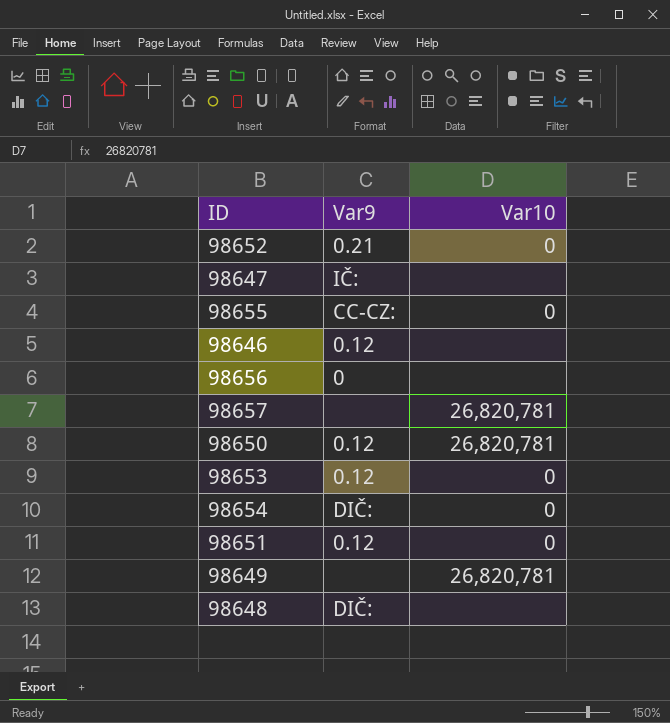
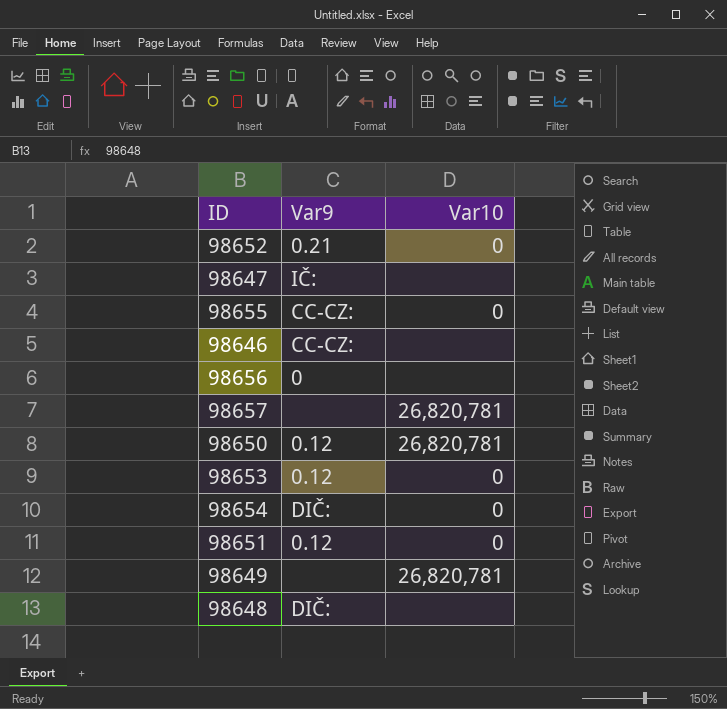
98646 | Var9: 0.12 -> CC-CZ:

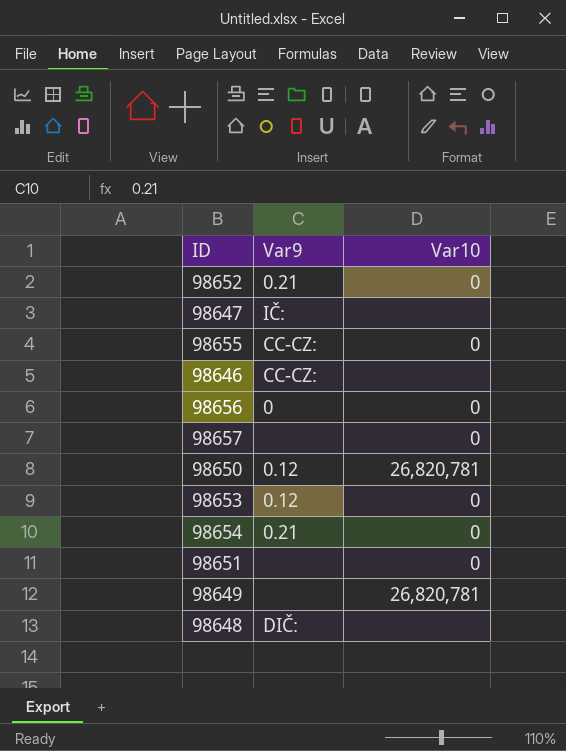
98656 | Var10: none -> 0
98657 | Var10: 26,820,781 -> 0
98654 | Var9: DIČ: -> 0.21
98651 | Var9: 0.12 -> none

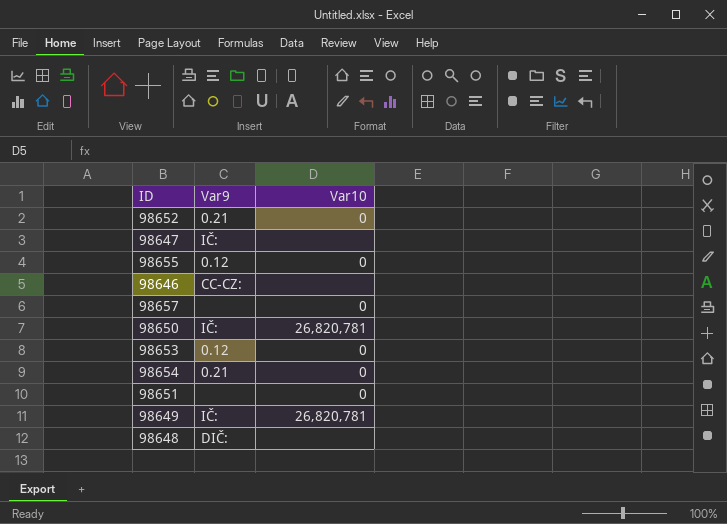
row 98656: 0 | 0 -> none
98655 | Var9: CC-CZ: -> 0.12
98650 | Var9: 0.12 -> IČ:
98649 | Var9: none -> IČ:

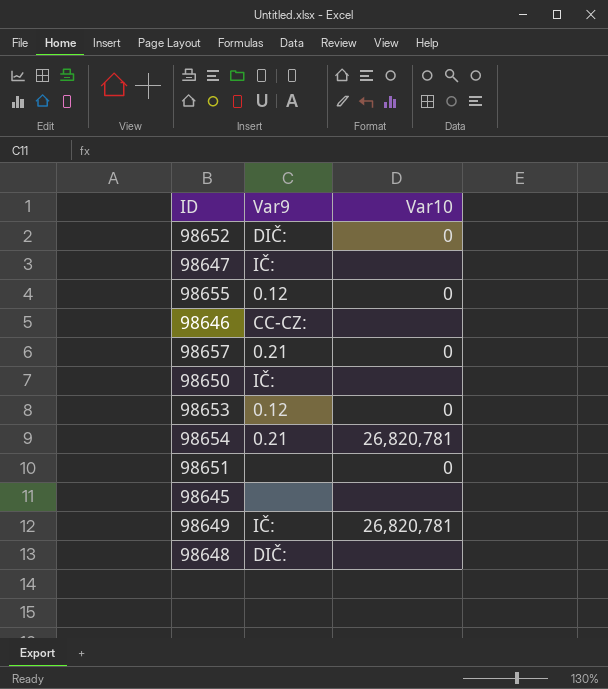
98652 | Var9: 0.21 -> DIČ:
98657 | Var9: none -> 0.21
98650 | Var10: 26,820,781 -> none
98654 | Var10: 0 -> 26,820,781
row 98645: none -> none | none

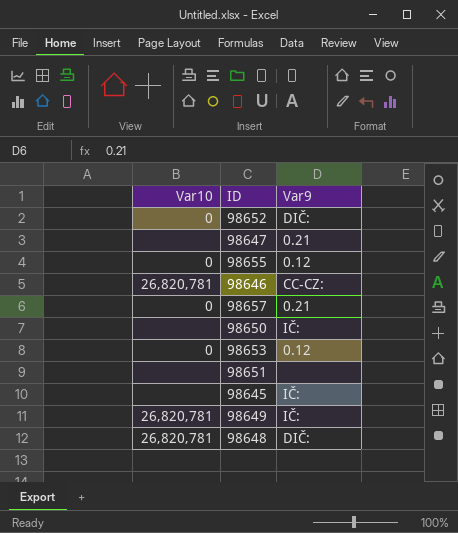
column Var10 | position: 3 -> 1
row 98654: 0.21 | 26,820,781 -> none
98647 | Var9: IČ: -> 0.21
98646 | Var10: none -> 26,820,781
98651 | Var10: 0 -> none
98645 | Var9: none -> IČ:
98648 | Var10: none -> 26,820,781

